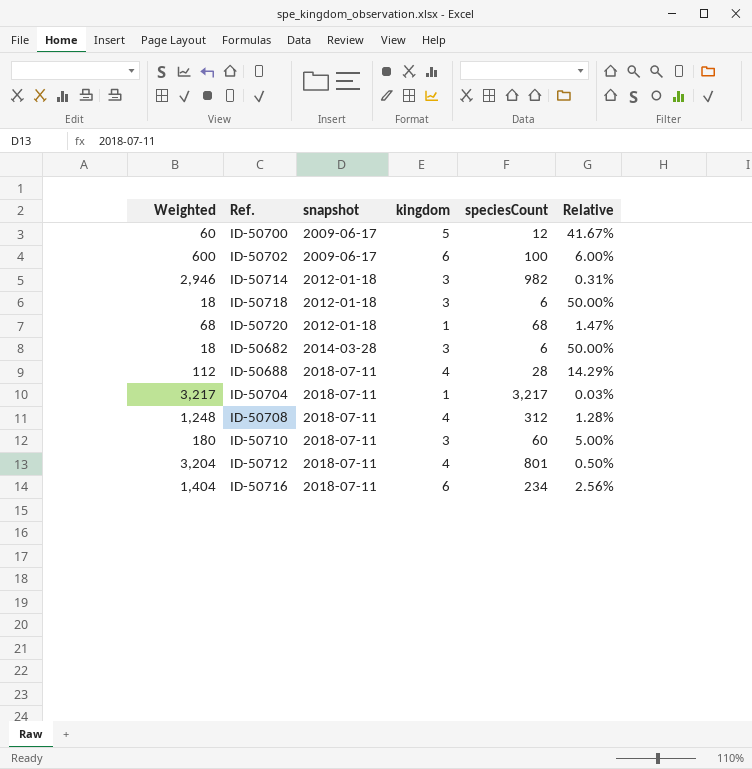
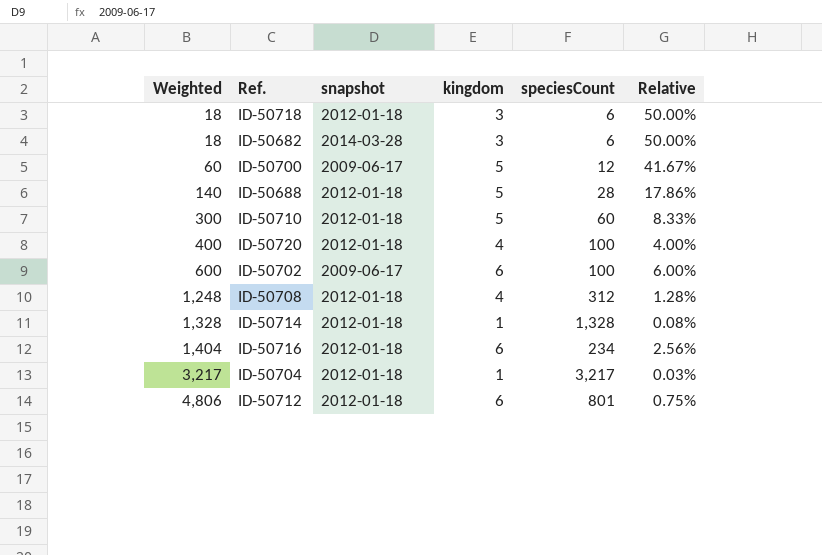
row order: snapshot ascending -> Weighted ascending
ID-50688 | Weighted: 112 -> 140
ID-50688 | snapshot: 2018-07-11 -> 2012-01-18
ID-50688 | kingdom: 4 -> 5
ID-50688 | Relative: 14.29% -> 17.86%
ID-50710 | Weighted: 180 -> 300
ID-50710 | snapshot: 2018-07-11 -> 2012-01-18
ID-50710 | kingdom: 3 -> 5
ID-50710 | Relative: 5.00% -> 8.33%
ID-50720 | Weighted: 68 -> 400
ID-50720 | kingdom: 1 -> 4
ID-50720 | speciesCount: 68 -> 100
ID-50720 | Relative: 1.47% -> 4.00%
ID-50708 | snapshot: 2018-07-11 -> 2012-01-18
ID-50714 | Weighted: 2,946 -> 1,328
ID-50714 | kingdom: 3 -> 1
ID-50714 | speciesCount: 982 -> 1,328
ID-50714 | Relative: 0.31% -> 0.08%
ID-50716 | snapshot: 2018-07-11 -> 2012-01-18
ID-50704 | snapshot: 2018-07-11 -> 2012-01-18
ID-50712 | Weighted: 3,204 -> 4,806
ID-50712 | snapshot: 2018-07-11 -> 2012-01-18
ID-50712 | kingdom: 4 -> 6
ID-50712 | Relative: 0.50% -> 0.75%

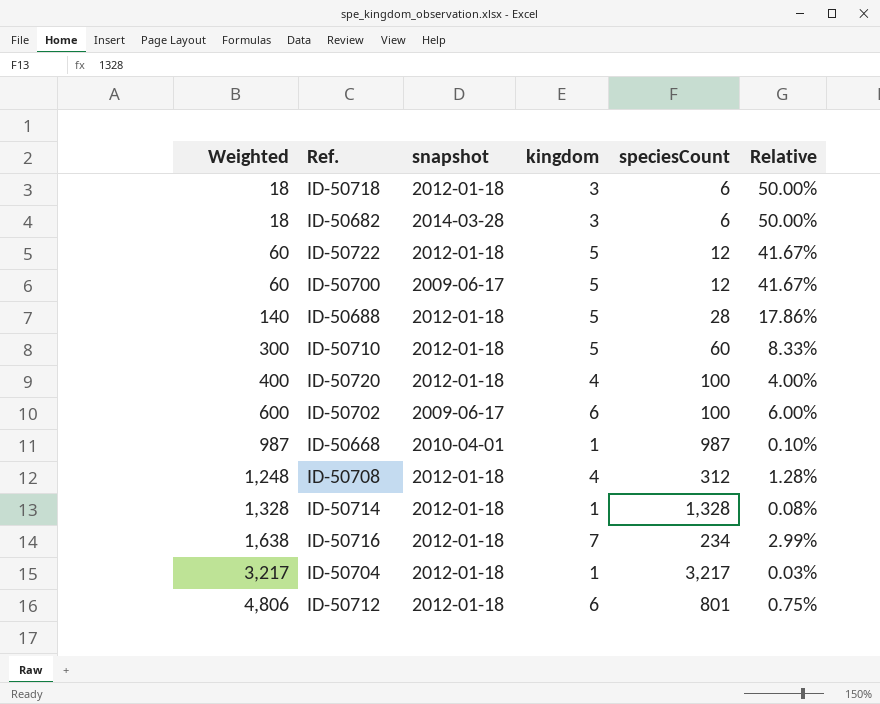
row ID-50722: none -> 60 | 2012-01-18 | 5 | 12 | 41.67%
row ID-50668: none -> 987 | 2010-04-01 | 1 | 987 | 0.10%
ID-50716 | Weighted: 1,404 -> 1,638
ID-50716 | kingdom: 6 -> 7
ID-50716 | Relative: 2.56% -> 2.99%

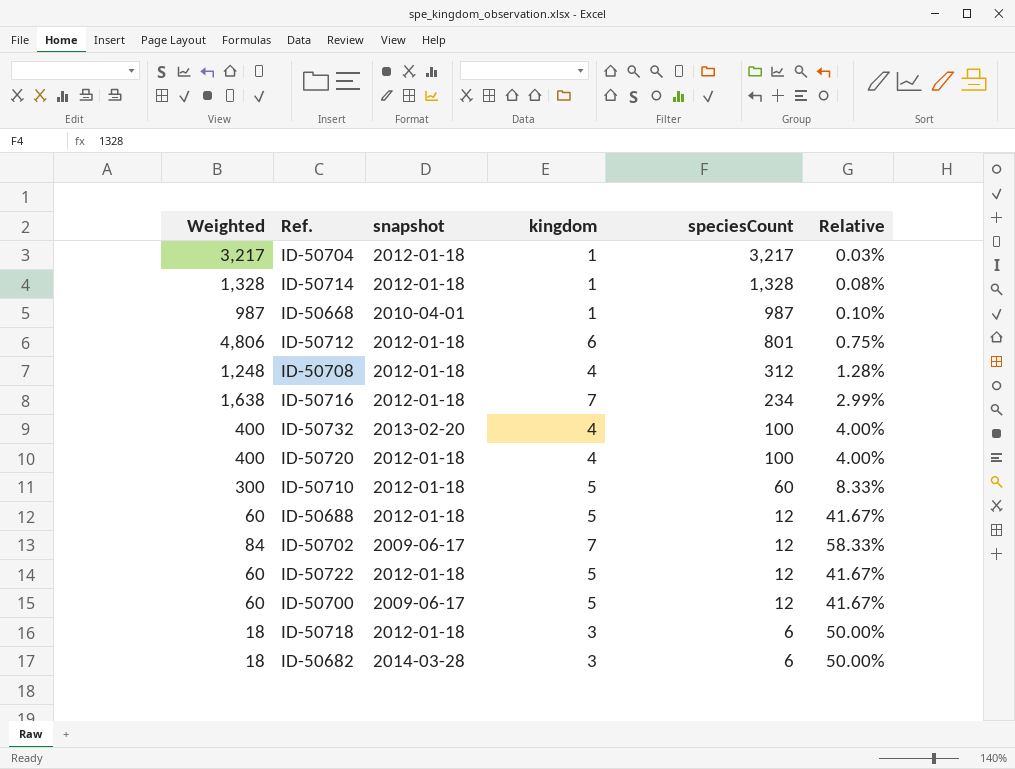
row order: Weighted ascending -> speciesCount descending
row ID-50732: none -> 400 | 2013-02-20 | 4 | 100 | 4.00%
ID-50688 | Weighted: 140 -> 60
ID-50688 | speciesCount: 28 -> 12
ID-50688 | Relative: 17.86% -> 41.67%
ID-50702 | Weighted: 600 -> 84
ID-50702 | kingdom: 6 -> 7
ID-50702 | speciesCount: 100 -> 12
ID-50702 | Relative: 6.00% -> 58.33%

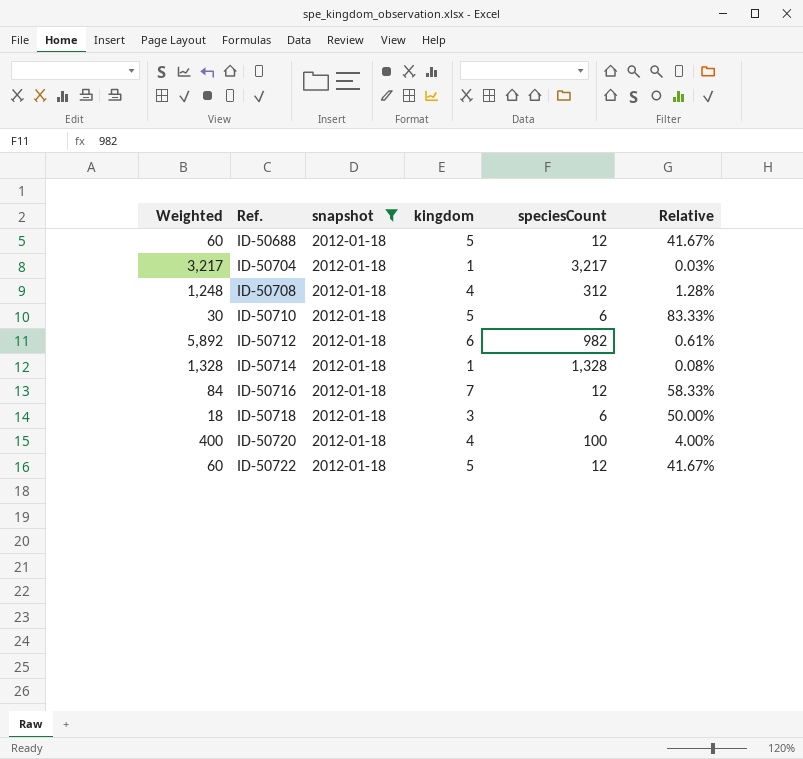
filter: none -> snapshot = 2012-01-18
row order: speciesCount descending -> Ref. ascending
ID-50710 | Weighted: 300 -> 30
ID-50710 | speciesCount: 60 -> 6
ID-50710 | Relative: 8.33% -> 83.33%
ID-50712 | Weighted: 4,806 -> 5,892
ID-50712 | speciesCount: 801 -> 982
ID-50712 | Relative: 0.75% -> 0.61%
ID-50716 | Weighted: 1,638 -> 84
ID-50716 | speciesCount: 234 -> 12
ID-50716 | Relative: 2.99% -> 58.33%

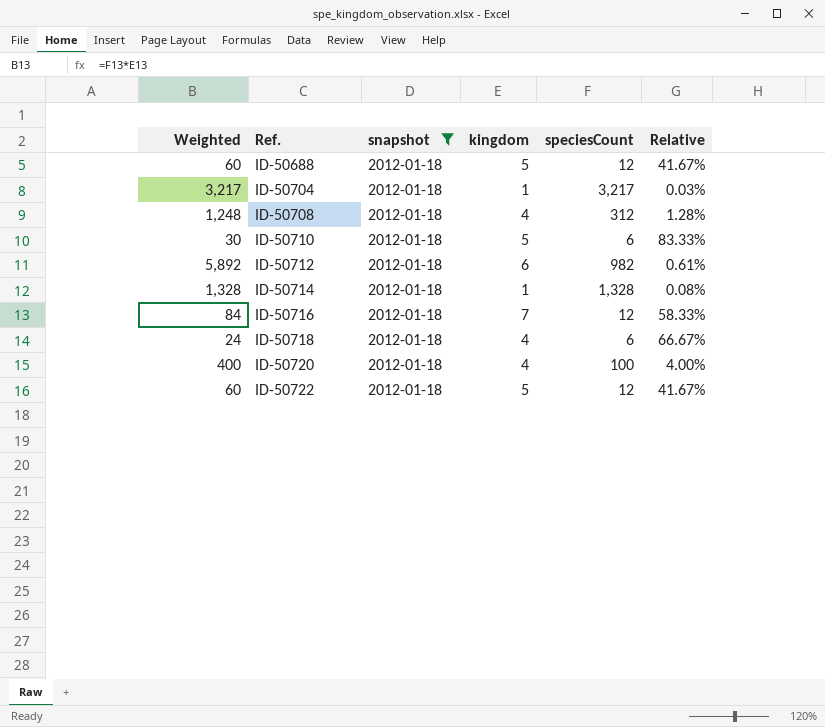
ID-50718 | Weighted: 18 -> 24
ID-50718 | kingdom: 3 -> 4
ID-50718 | Relative: 50.00% -> 66.67%

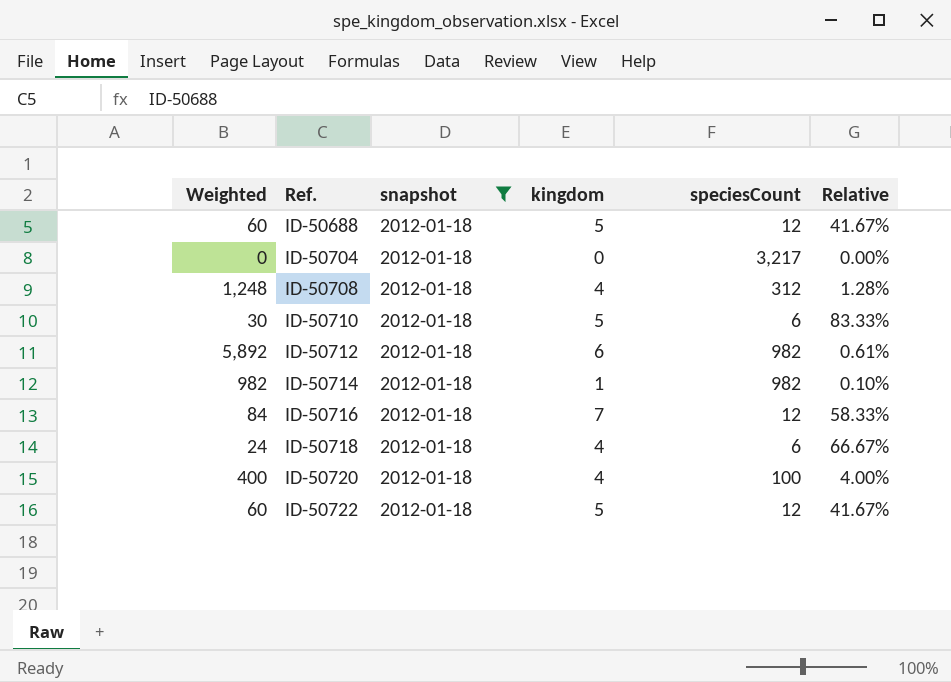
ID-50704 | Weighted: 3,217 -> 0
ID-50704 | kingdom: 1 -> 0
ID-50704 | Relative: 0.03% -> 0.00%
ID-50714 | Weighted: 1,328 -> 982
ID-50714 | speciesCount: 1,328 -> 982
ID-50714 | Relative: 0.08% -> 0.10%

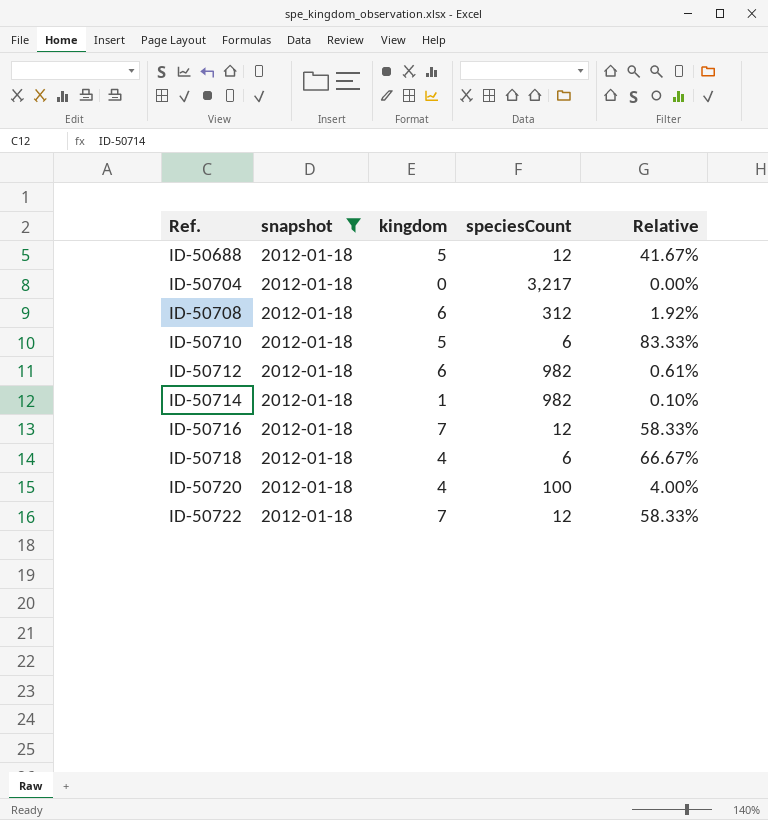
column Weighted | formula: [kingdom] * [speciesCount] -> none
ID-50708 | kingdom: 4 -> 6
ID-50708 | Relative: 1.28% -> 1.92%
ID-50722 | kingdom: 5 -> 7
ID-50722 | Relative: 41.67% -> 58.33%

